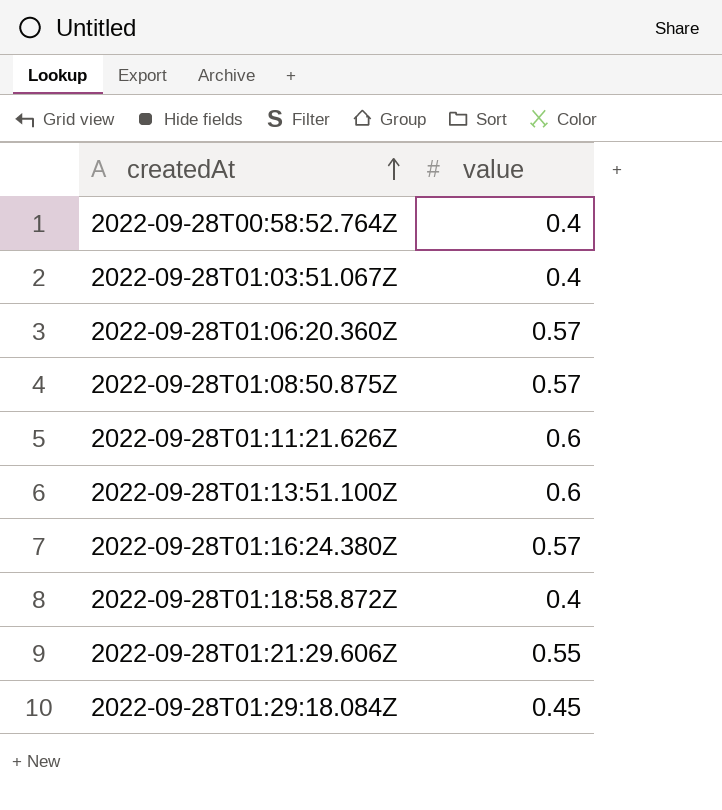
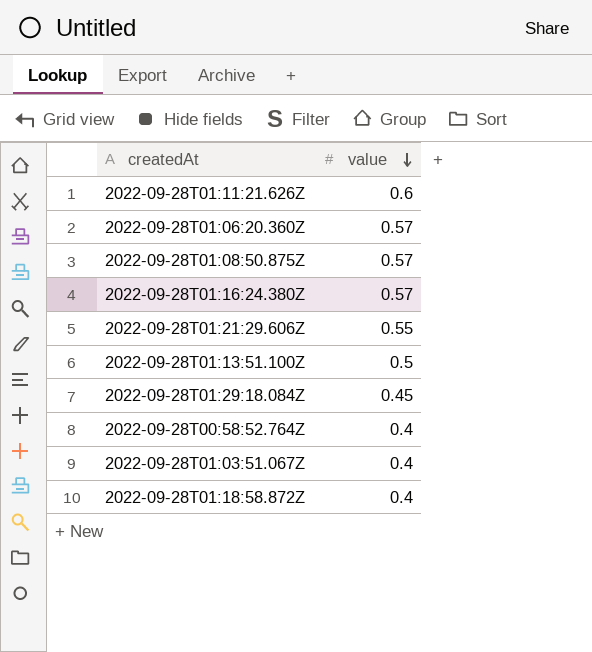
row order: createdAt ascending -> value descending
2022-09-28T01:13:51.100Z | value: 0.6 -> 0.5

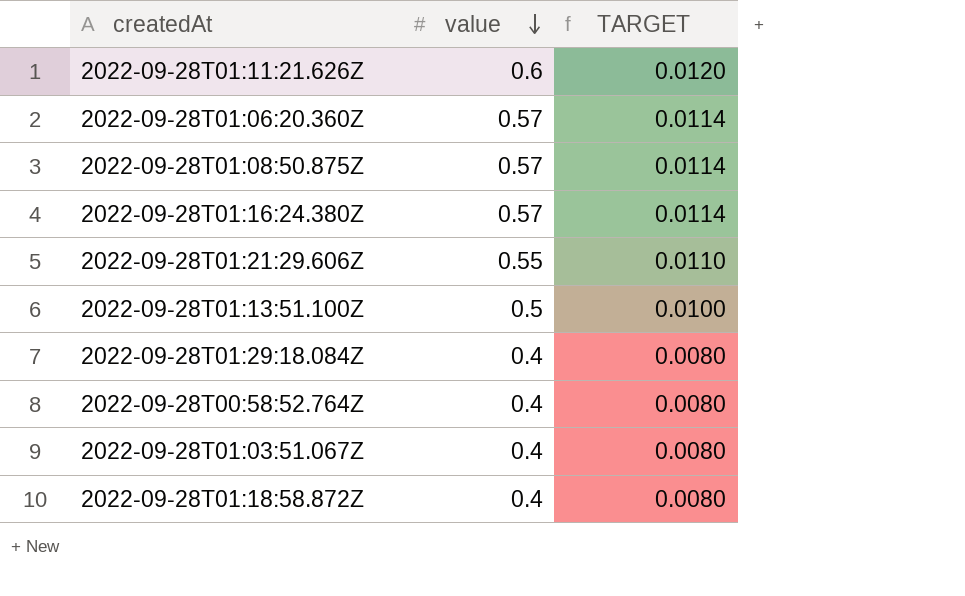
column TARGET | formula: none -> [value] * 0.02
2022-09-28T01:29:18.084Z | value: 0.45 -> 0.4

